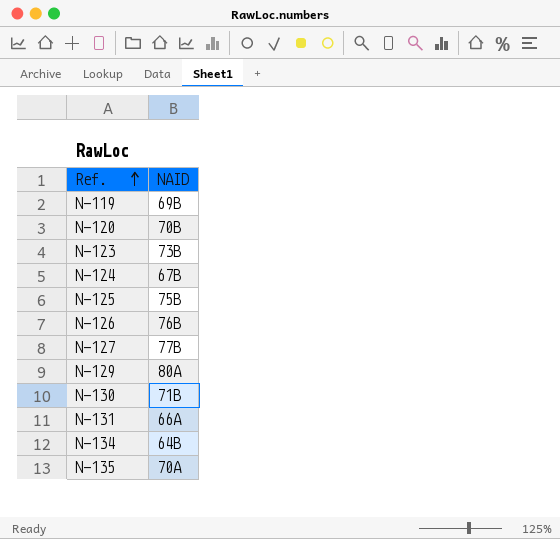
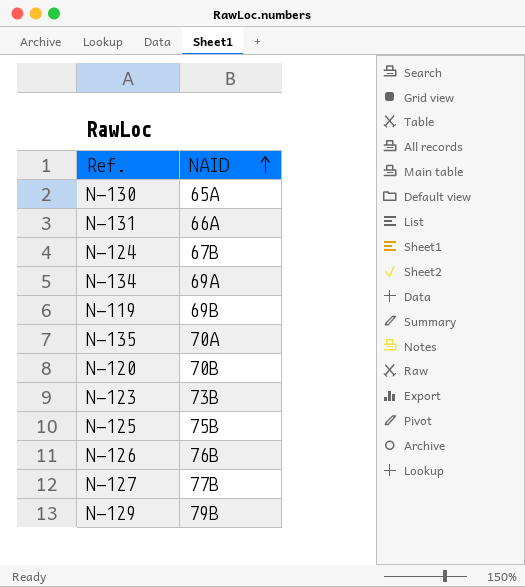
row order: Ref. ascending -> NAID ascending
N-130 | NAID: 71B -> 65A
N-134 | NAID: 64B -> 69A
N-129 | NAID: 80A -> 79B

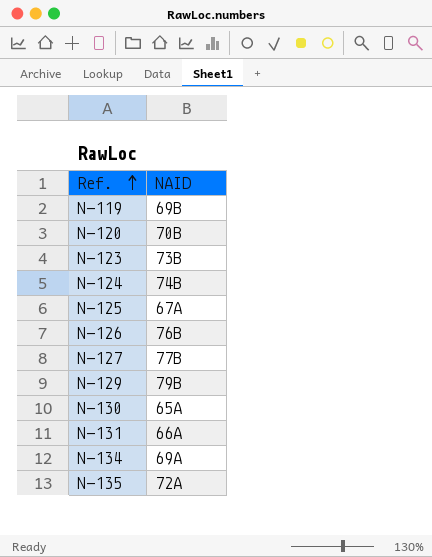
row order: NAID ascending -> Ref. ascending
N-124 | NAID: 67B -> 74B
N-125 | NAID: 75B -> 67A
N-135 | NAID: 70A -> 72A

